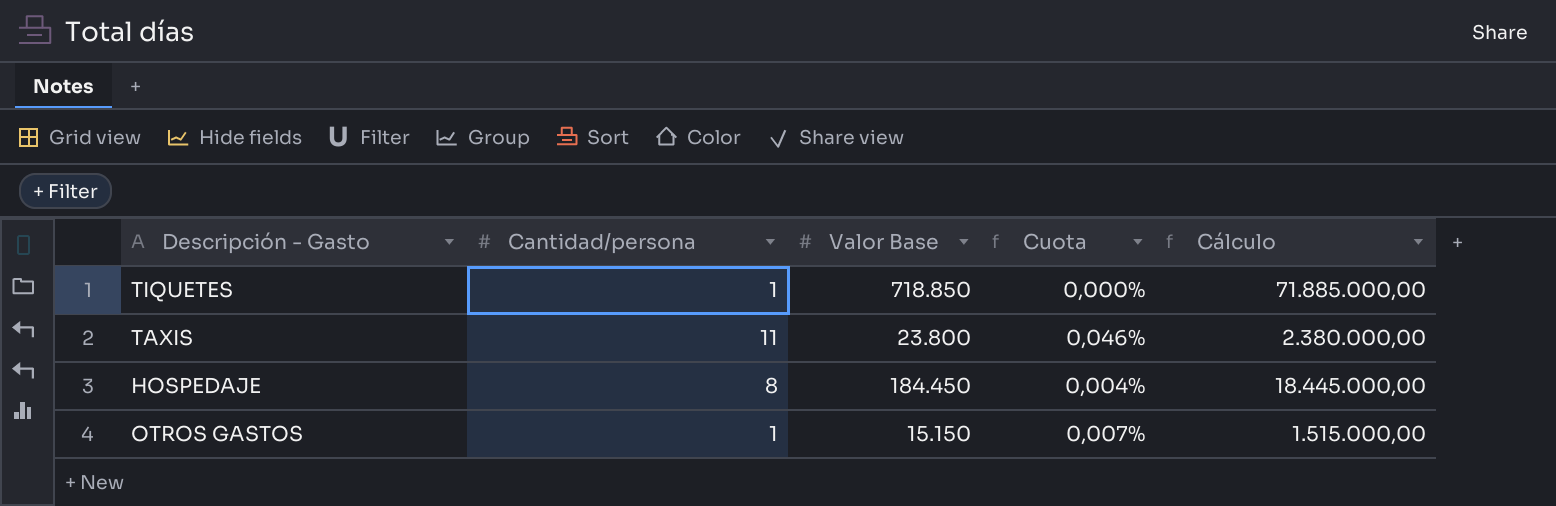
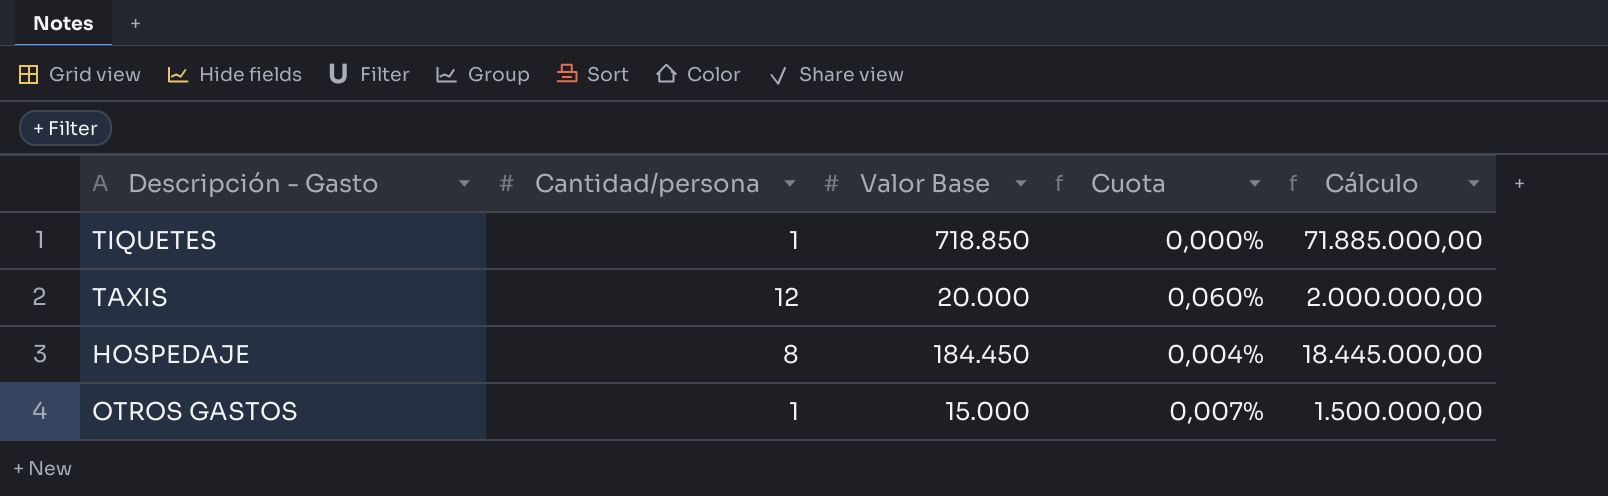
TAXIS | Cantidad/persona: 11 -> 12
TAXIS | Valor Base: 23.800 -> 20.000
TAXIS | Cuota: 0,046% -> 0,060%
TAXIS | Cálculo: 2.380.000,00 -> 2.000.000,00
OTROS GASTOS | Valor Base: 15.150 -> 15.000
OTROS GASTOS | Cálculo: 1.515.000,00 -> 1.500.000,00

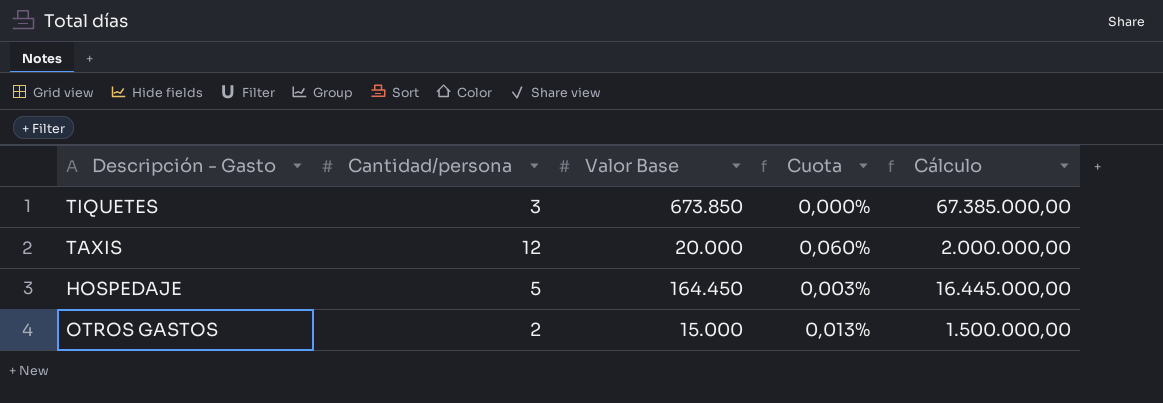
TIQUETES | Cantidad/persona: 1 -> 3
TIQUETES | Valor Base: 718.850 -> 673.850
TIQUETES | Cálculo: 71.885.000,00 -> 67.385.000,00
HOSPEDAJE | Cantidad/persona: 8 -> 5
HOSPEDAJE | Valor Base: 184.450 -> 164.450
HOSPEDAJE | Cuota: 0,004% -> 0,003%
HOSPEDAJE | Cálculo: 18.445.000,00 -> 16.445.000,00
OTROS GASTOS | Cantidad/persona: 1 -> 2
OTROS GASTOS | Cuota: 0,007% -> 0,013%

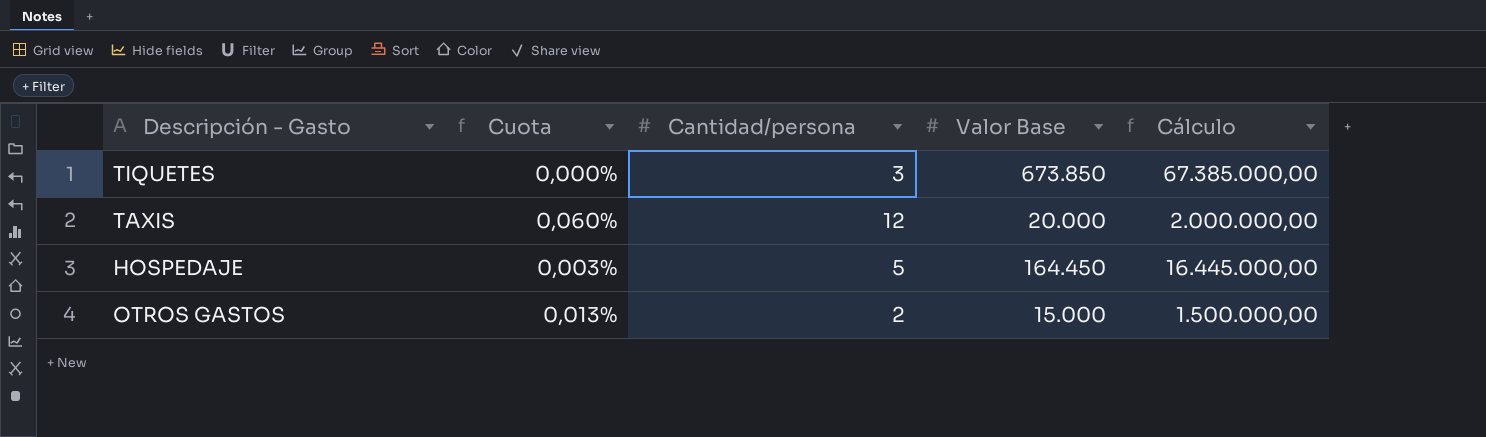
column Cuota | position: 4 -> 2

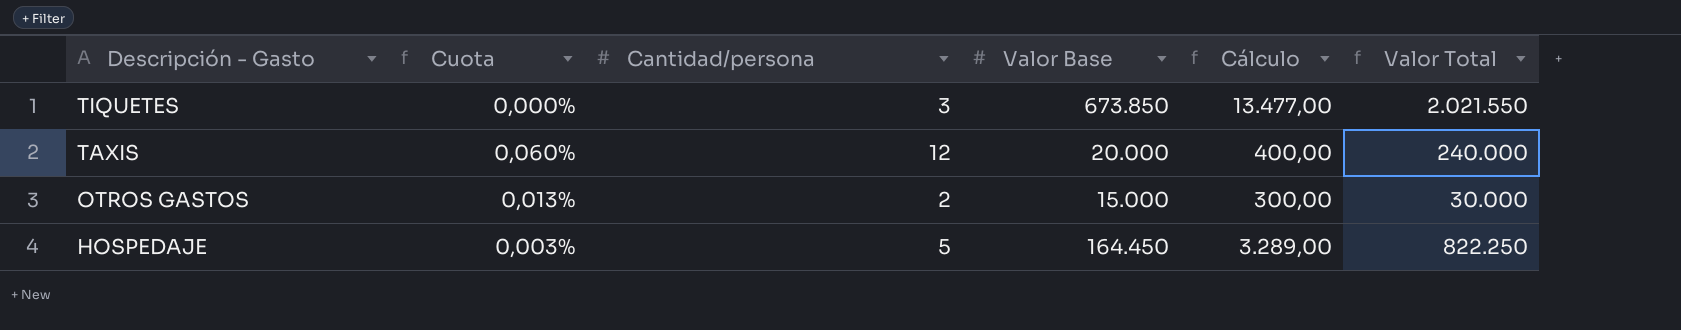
row order: none -> Descripción - Gasto descending
column Cálculo | formula: [Valor Base] * 100 -> [Valor Base] * 0,02
column Valor Total | formula: none -> [Cantidad/persona] * [Valor Base]

